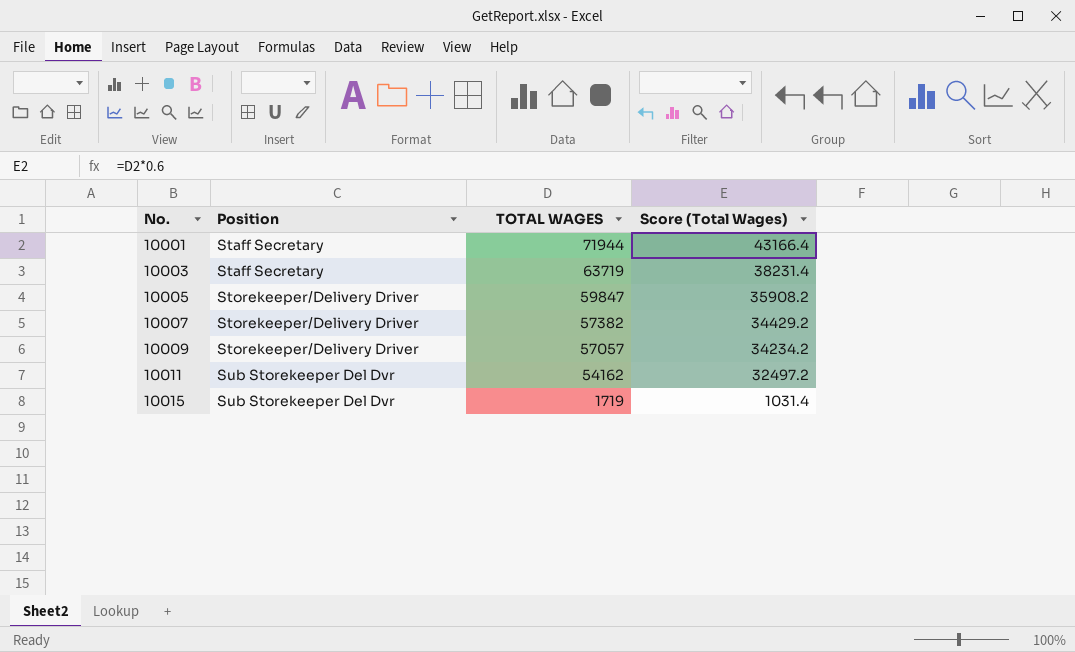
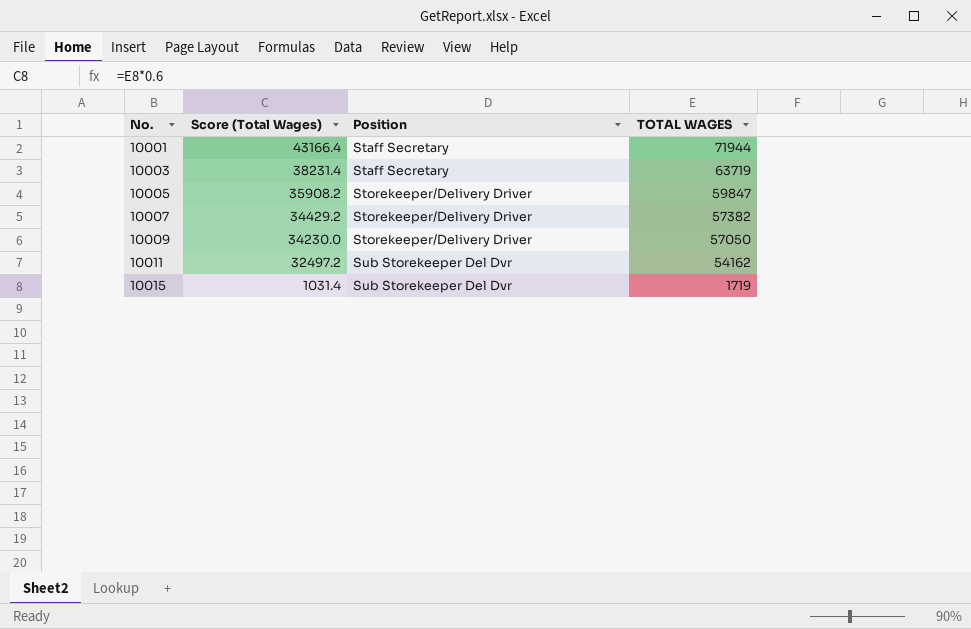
column Score (Total Wages) | position: 4 -> 2
10009 | Score (Total Wages): 34234.2 -> 34230.0
10009 | TOTAL WAGES: 57057 -> 57050

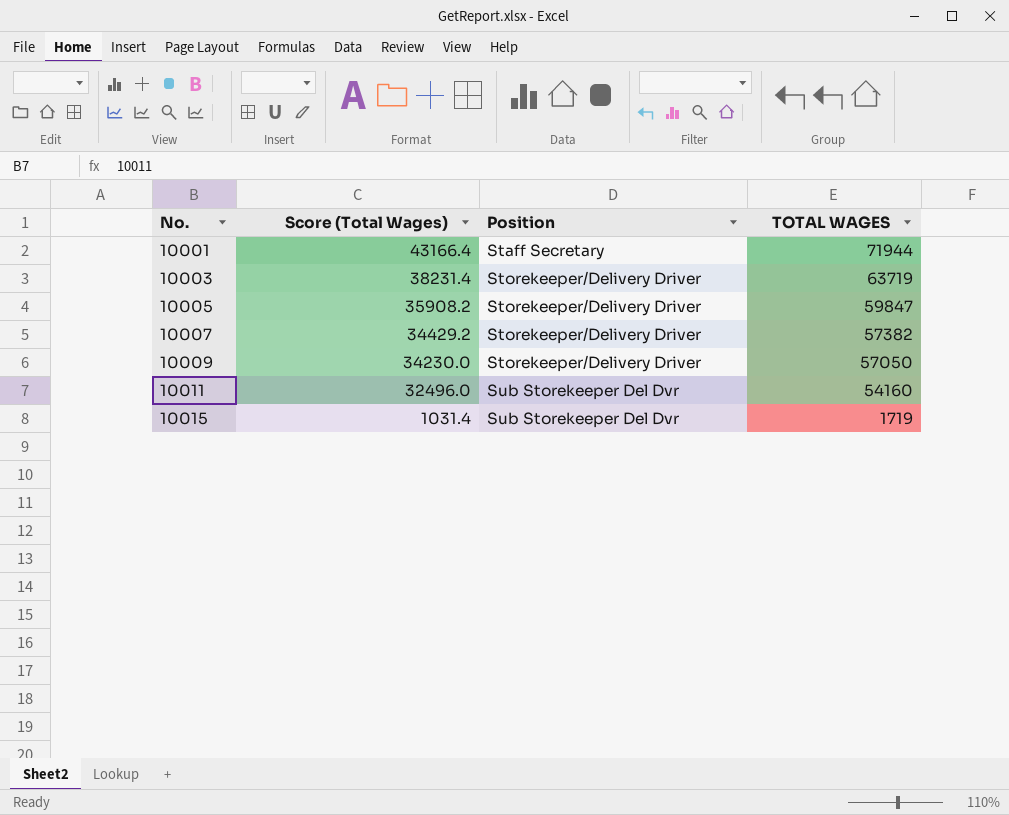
10003 | Position: Staff Secretary -> Storekeeper/Delivery Driver
10011 | Score (Total Wages): 32497.2 -> 32496.0
10011 | TOTAL WAGES: 54162 -> 54160

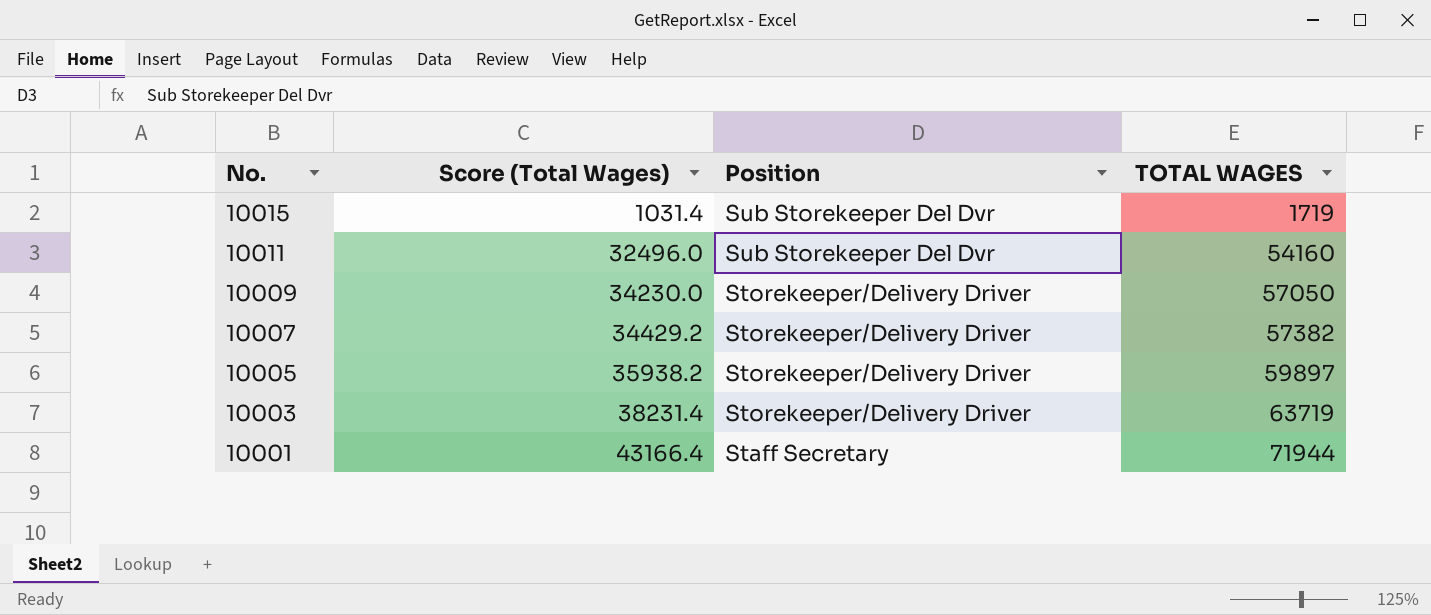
row order: No. ascending -> No. descending
10005 | Score (Total Wages): 35908.2 -> 35938.2
10005 | TOTAL WAGES: 59847 -> 59897

